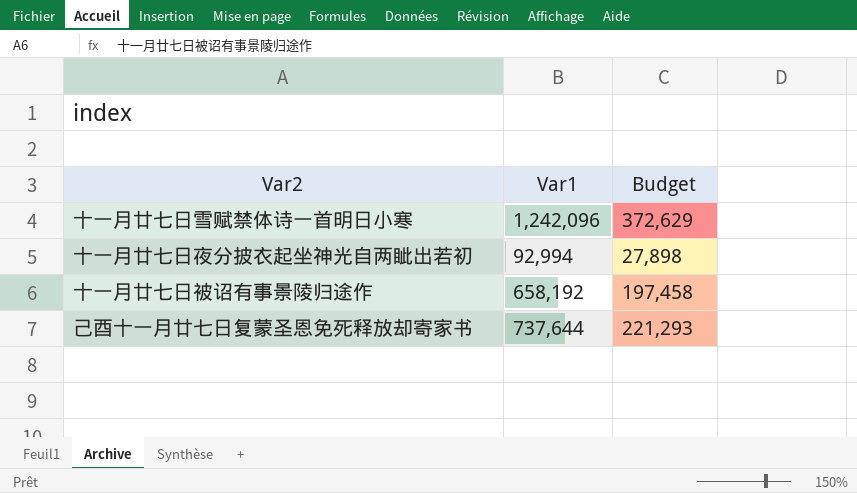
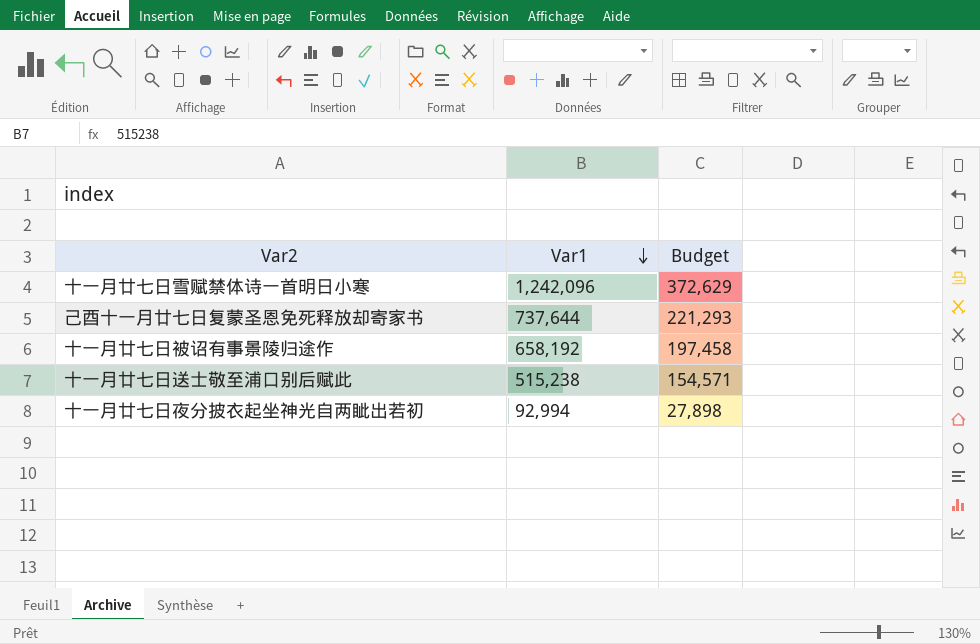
row order: none -> Var1 descending
row 十一月廿七日送士敬至浦口别后赋此: none -> 515,238 | 154,571

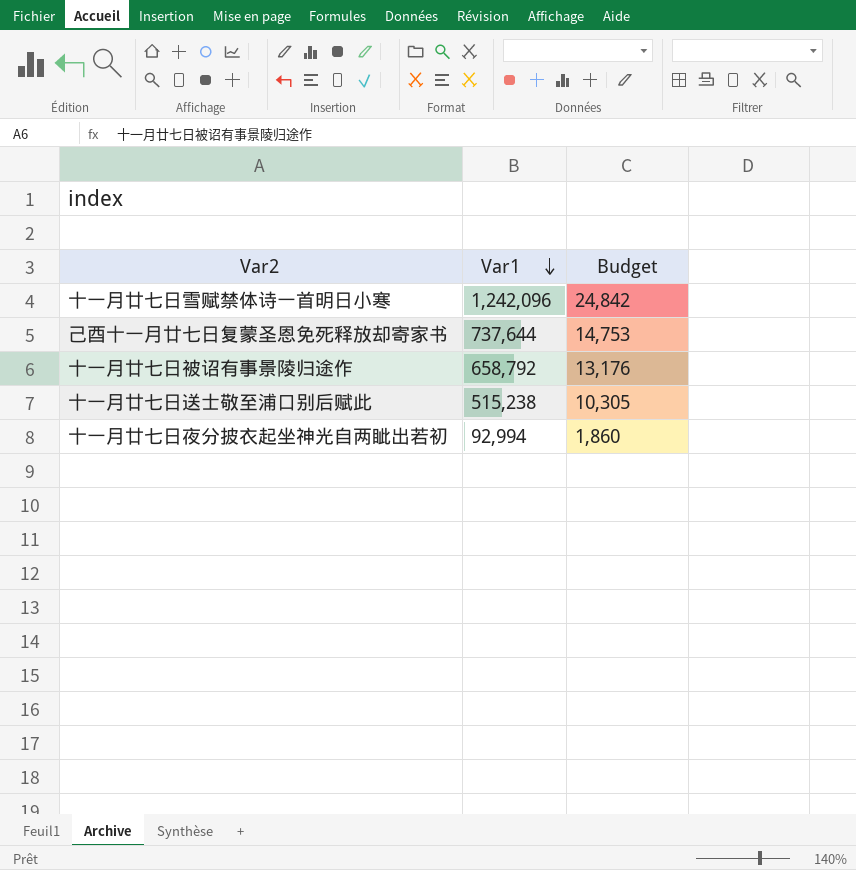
column Budget | formula: [Var1] * 0.3 -> [Var1] * 0.02
十一月廿七日被诏有事景陵归途作 | Var1: 658,192 -> 658,792

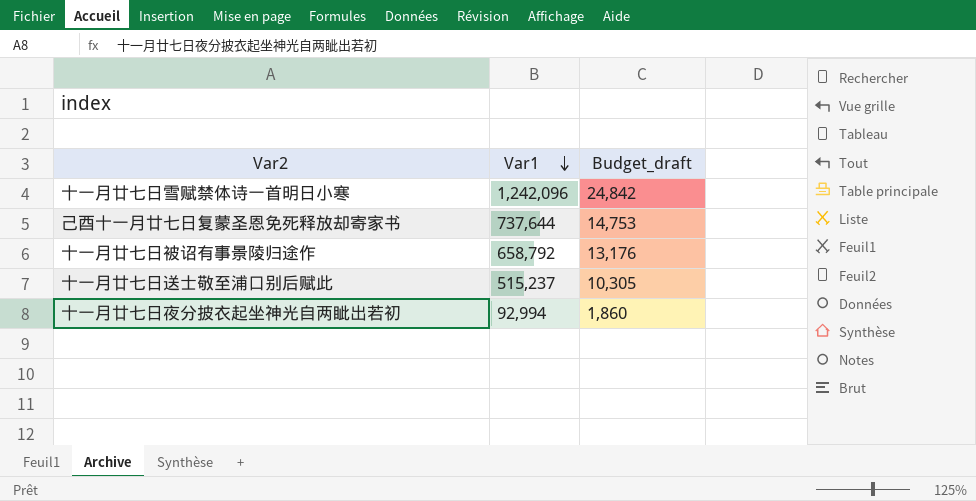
column name: Budget -> Budget_draft
十一月廿七日送士敬至浦口别后赋此 | Var1: 515,238 -> 515,237

